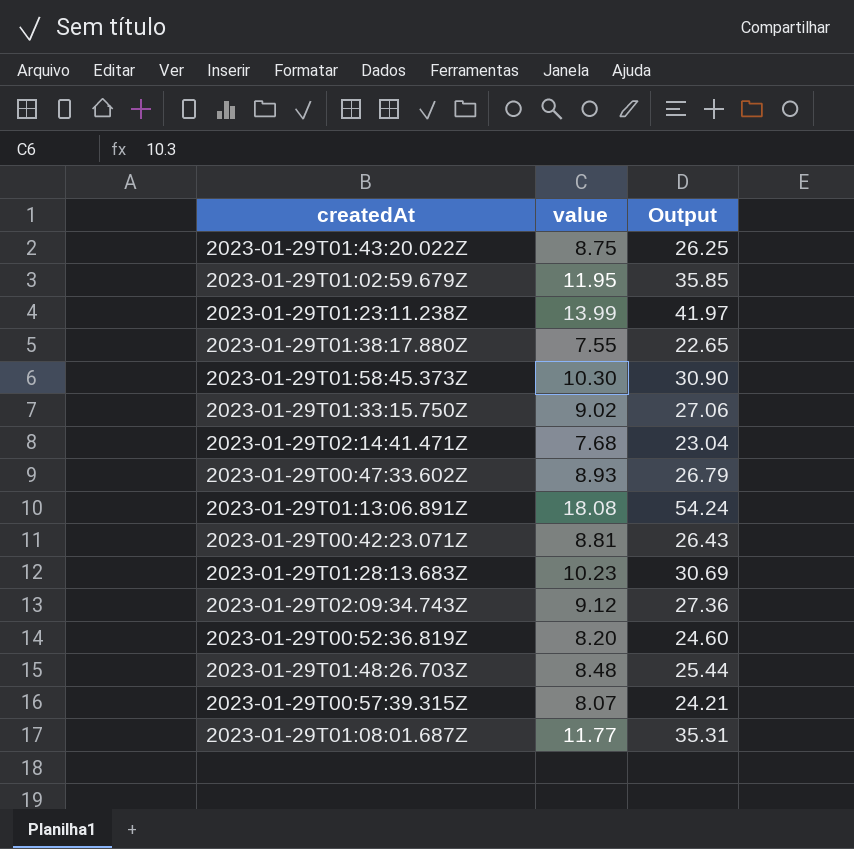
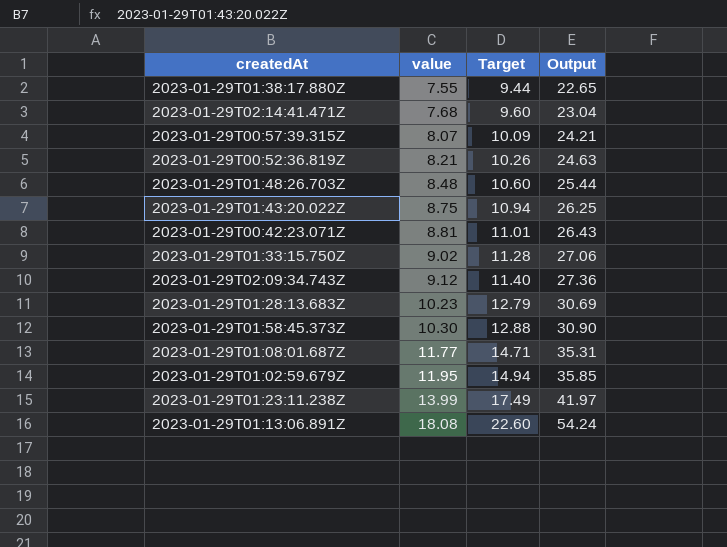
row order: none -> value ascending
column Target | formula: none -> [value] * 1.25
row 2023-01-29T00:47:33.602Z: 8.93 | 26.79 -> none
2023-01-29T00:52:36.819Z | value: 8.20 -> 8.21
2023-01-29T00:52:36.819Z | Output: 24.60 -> 24.63

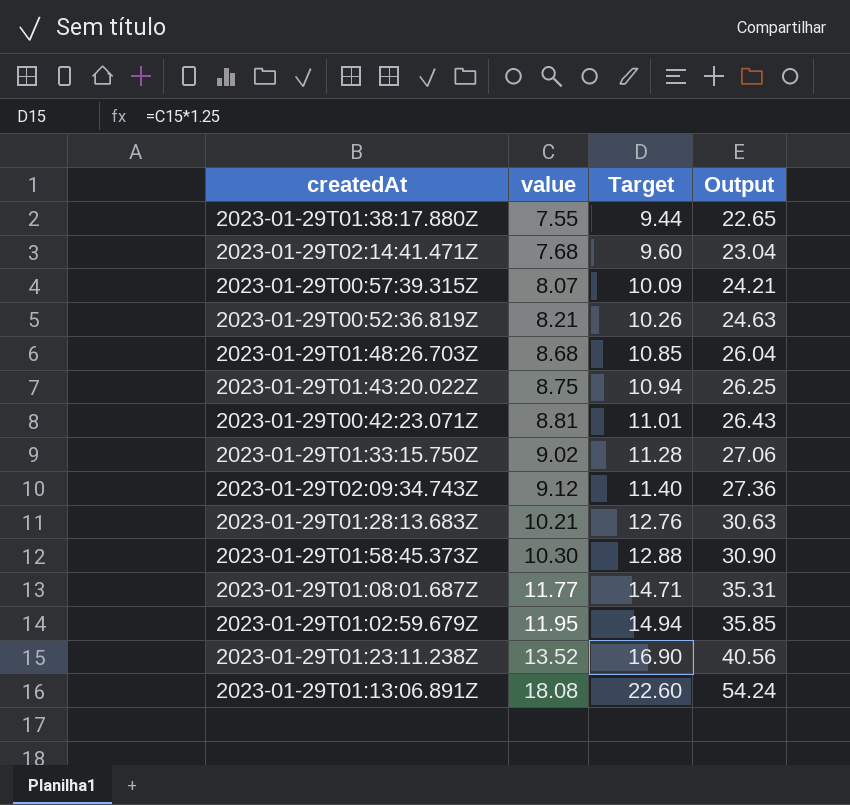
2023-01-29T01:48:26.703Z | value: 8.48 -> 8.68
2023-01-29T01:48:26.703Z | Target: 10.60 -> 10.85
2023-01-29T01:48:26.703Z | Output: 25.44 -> 26.04
2023-01-29T01:28:13.683Z | value: 10.23 -> 10.21
2023-01-29T01:28:13.683Z | Target: 12.79 -> 12.76
2023-01-29T01:28:13.683Z | Output: 30.69 -> 30.63
2023-01-29T01:23:11.238Z | value: 13.99 -> 13.52
2023-01-29T01:23:11.238Z | Target: 17.49 -> 16.90
2023-01-29T01:23:11.238Z | Output: 41.97 -> 40.56

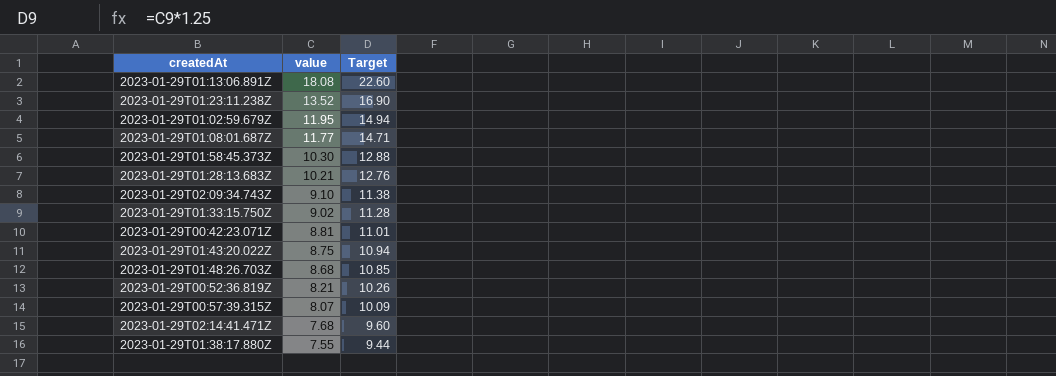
row order: value ascending -> value descending
column Output | formula: [value] * 3 -> none
2023-01-29T02:09:34.743Z | value: 9.12 -> 9.10
2023-01-29T02:09:34.743Z | Target: 11.40 -> 11.38

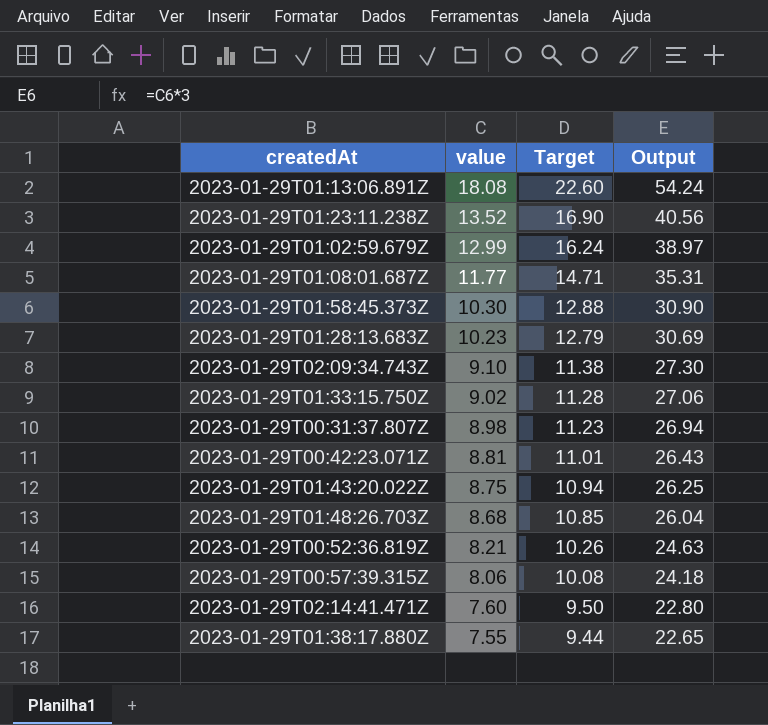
column Output | formula: none -> [value] * 3
2023-01-29T01:02:59.679Z | value: 11.95 -> 12.99
2023-01-29T01:02:59.679Z | Target: 14.94 -> 16.24
2023-01-29T01:28:13.683Z | value: 10.21 -> 10.23
2023-01-29T01:28:13.683Z | Target: 12.76 -> 12.79
row 2023-01-29T00:31:37.807Z: none -> 8.98 | 11.23 | 26.94
2023-01-29T00:57:39.315Z | value: 8.07 -> 8.06
2023-01-29T00:57:39.315Z | Target: 10.09 -> 10.08
2023-01-29T02:14:41.471Z | value: 7.68 -> 7.60
2023-01-29T02:14:41.471Z | Target: 9.60 -> 9.50

